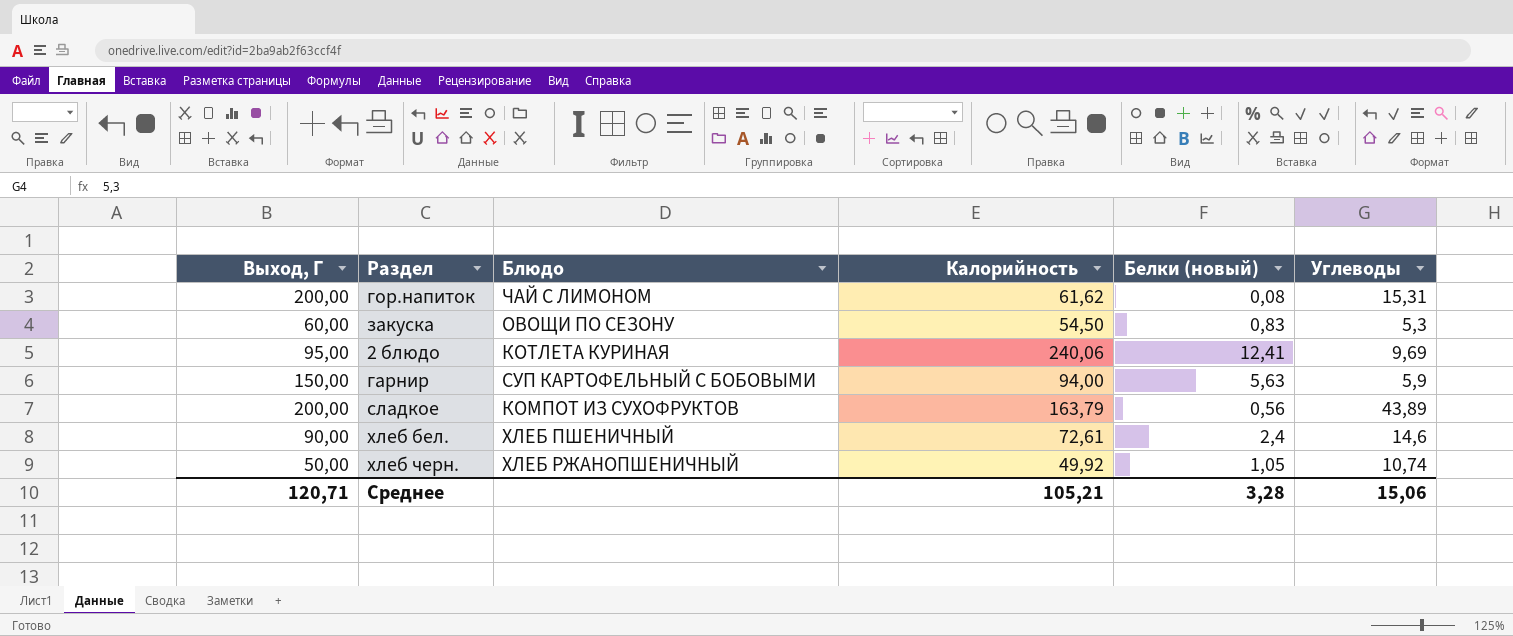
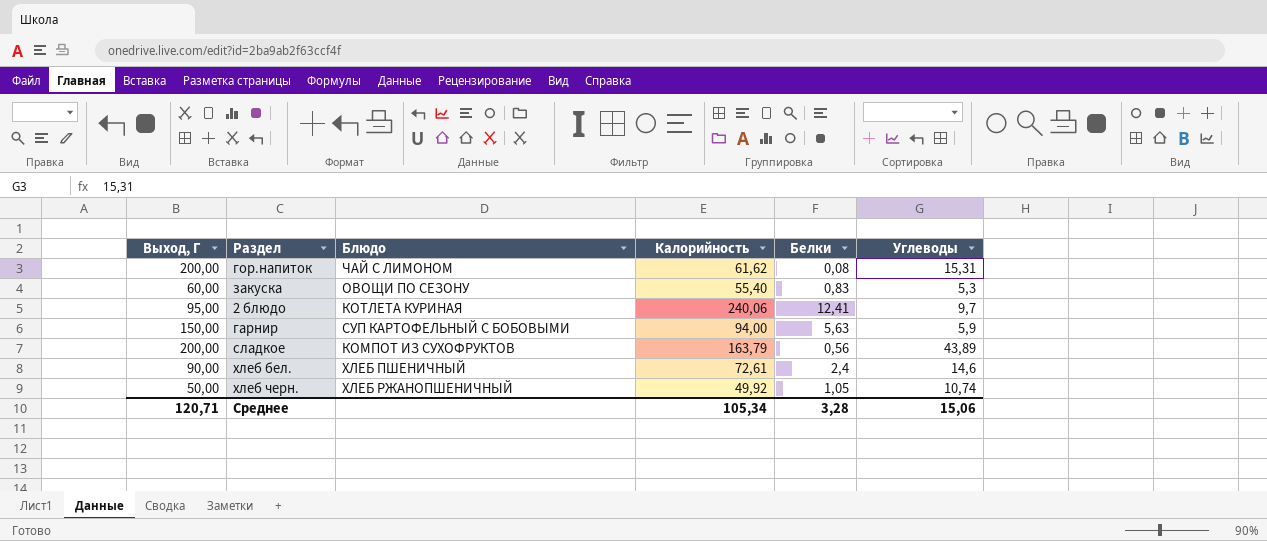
column name: Белки (новый) -> Белки
закуска | Калорийность: 54,50 -> 55,40
2 блюдо | Углеводы: 9,69 -> 9,7
Среднее | Калорийность: 105,21 -> 105,34

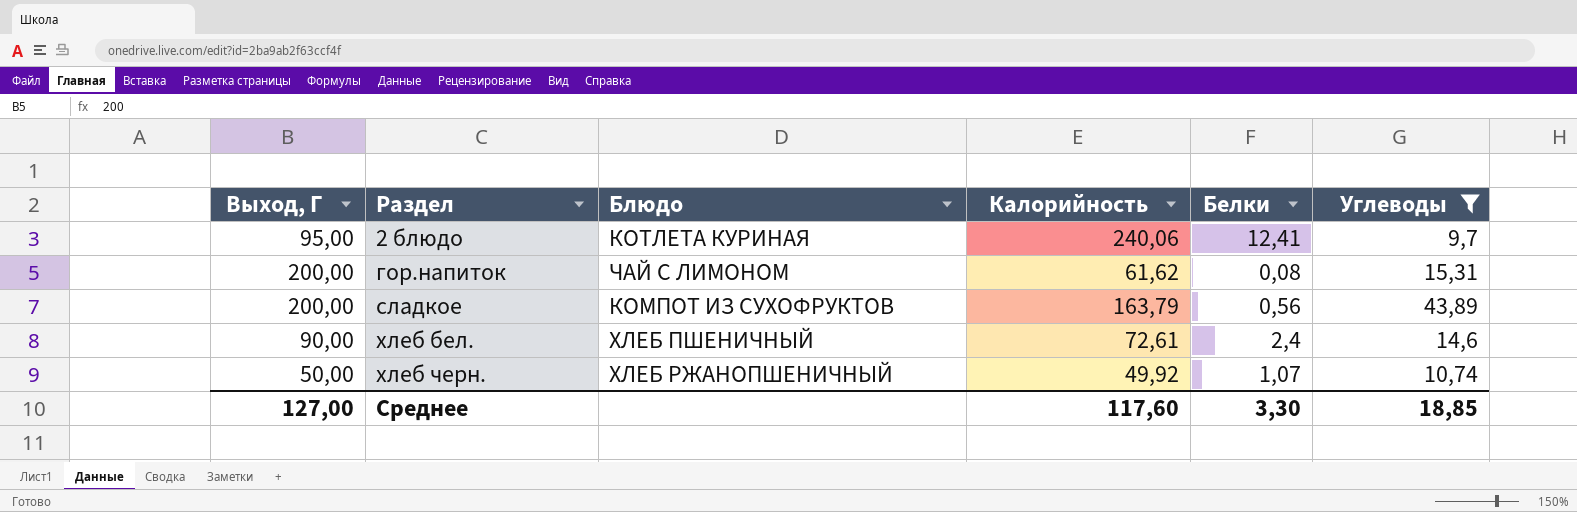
filter: none -> Углеводы >= 9,7
row order: none -> Раздел ascending
хлеб черн. | Белки: 1,05 -> 1,07
Среднее | Выход, Г: 120,71 -> 127,00
Среднее | Калорийность: 105,34 -> 117,60
Среднее | Белки: 3,28 -> 3,30
Среднее | Углеводы: 15,06 -> 18,85

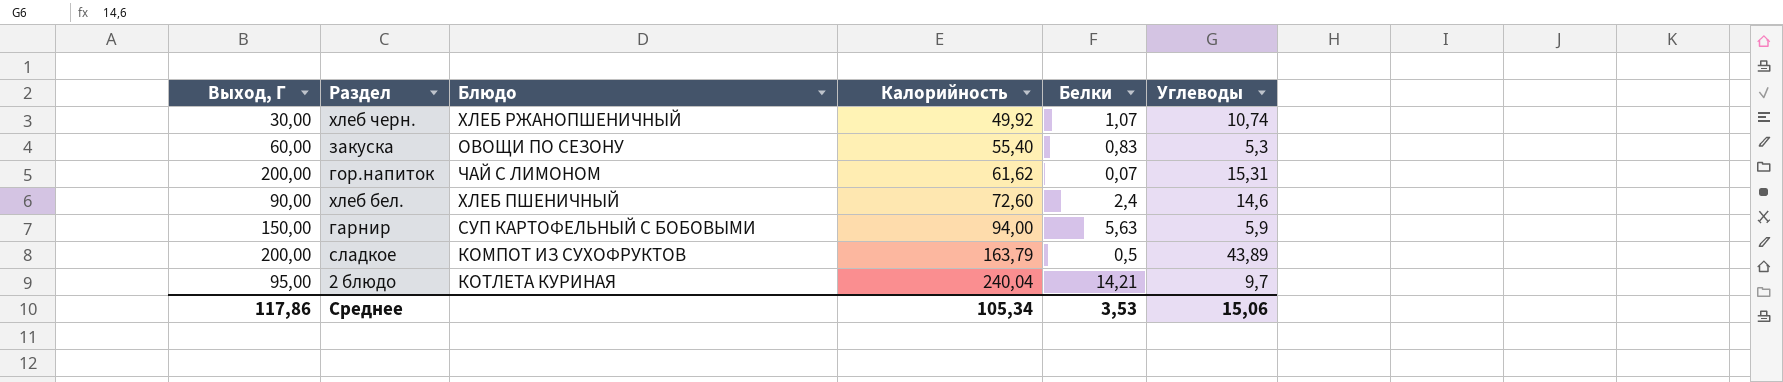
filter: Углеводы >= 9,7 -> none
row order: Раздел ascending -> Калорийность ascending
хлеб черн. | Выход, Г: 50,00 -> 30,00
гор.напиток | Белки: 0,08 -> 0,07
хлеб бел. | Калорийность: 72,61 -> 72,60
сладкое | Белки: 0,56 -> 0,5
2 блюдо | Калорийность: 240,06 -> 240,04
2 блюдо | Белки: 12,41 -> 14,21
Среднее | Выход, Г: 127,00 -> 117,86
Среднее | Калорийность: 117,60 -> 105,34
Среднее | Белки: 3,30 -> 3,53
Среднее | Углеводы: 18,85 -> 15,06

